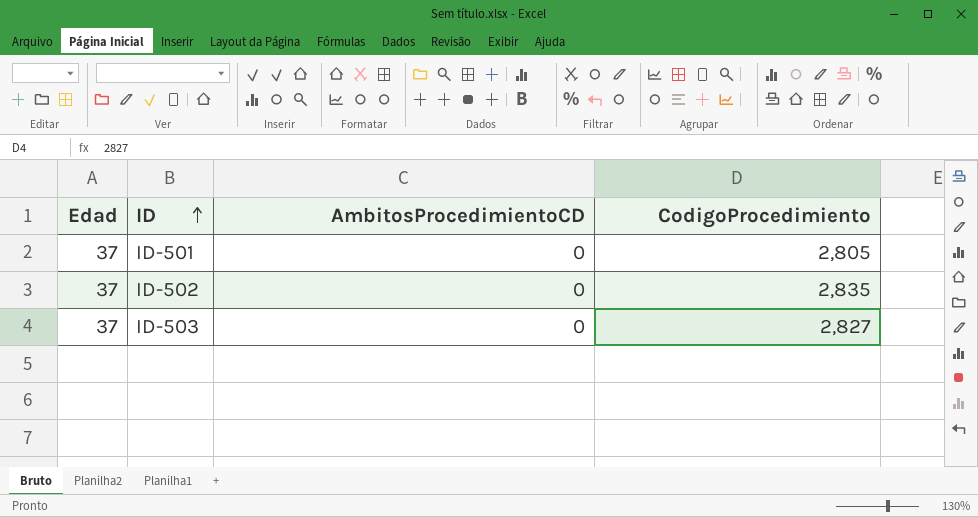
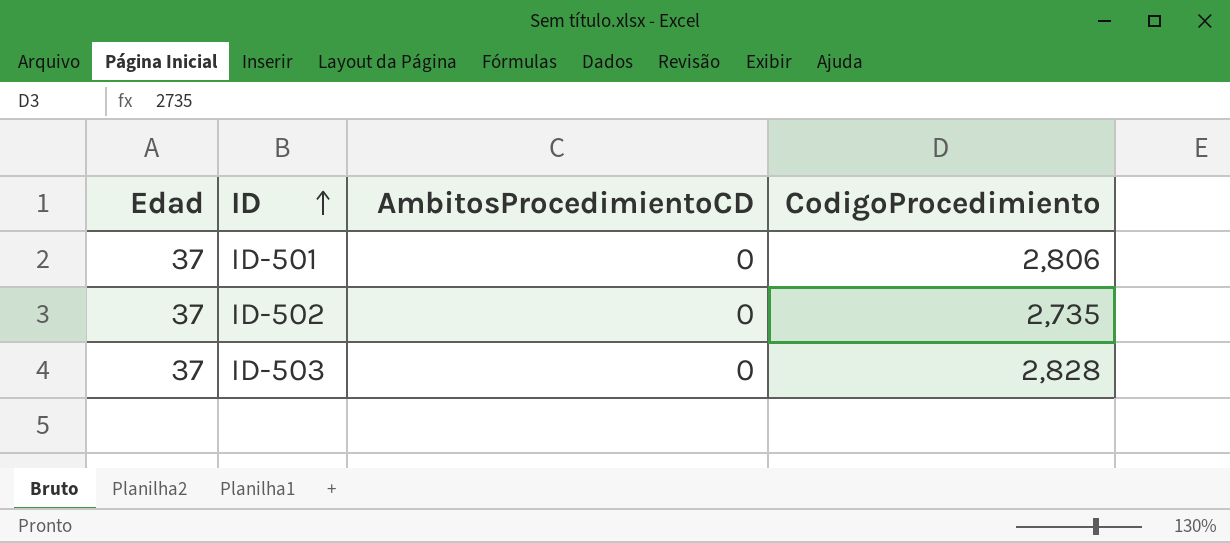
ID-501 | CodigoProcedimiento: 2,805 -> 2,806
ID-502 | CodigoProcedimiento: 2,835 -> 2,735
ID-503 | CodigoProcedimiento: 2,827 -> 2,828

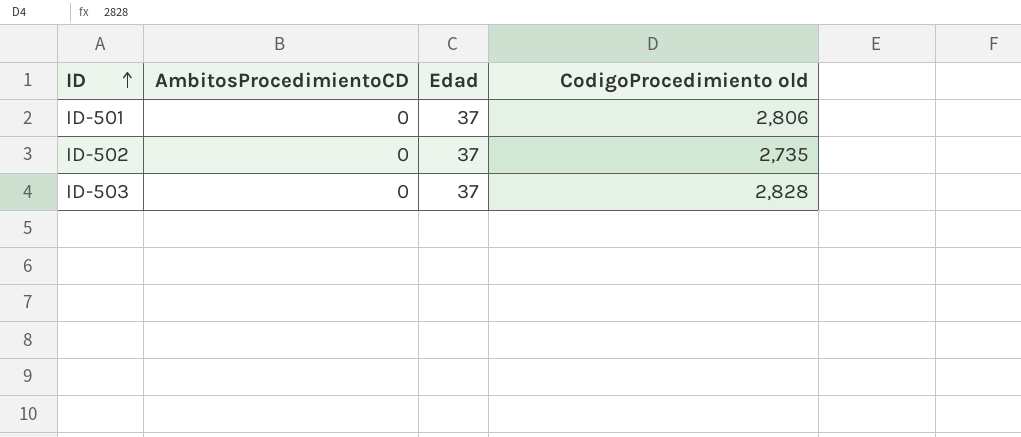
column Edad | position: 1 -> 3
column name: CodigoProcedimiento -> CodigoProcedimiento old

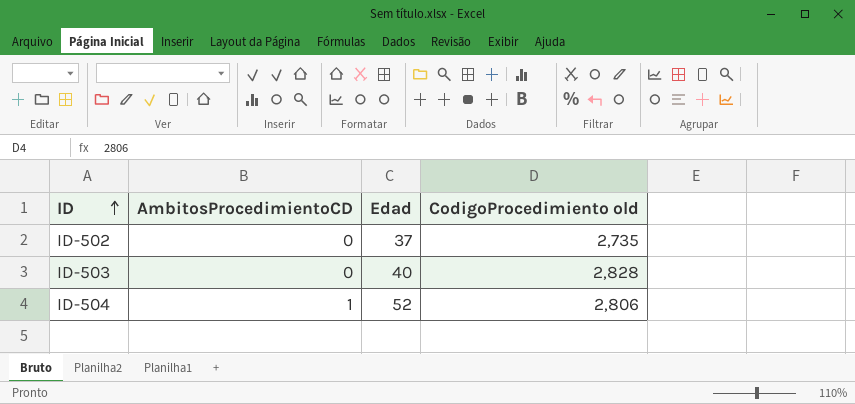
row ID-501: 0 | 37 | 2,806 -> none
ID-503 | Edad: 37 -> 40
row ID-504: none -> 1 | 52 | 2,806

